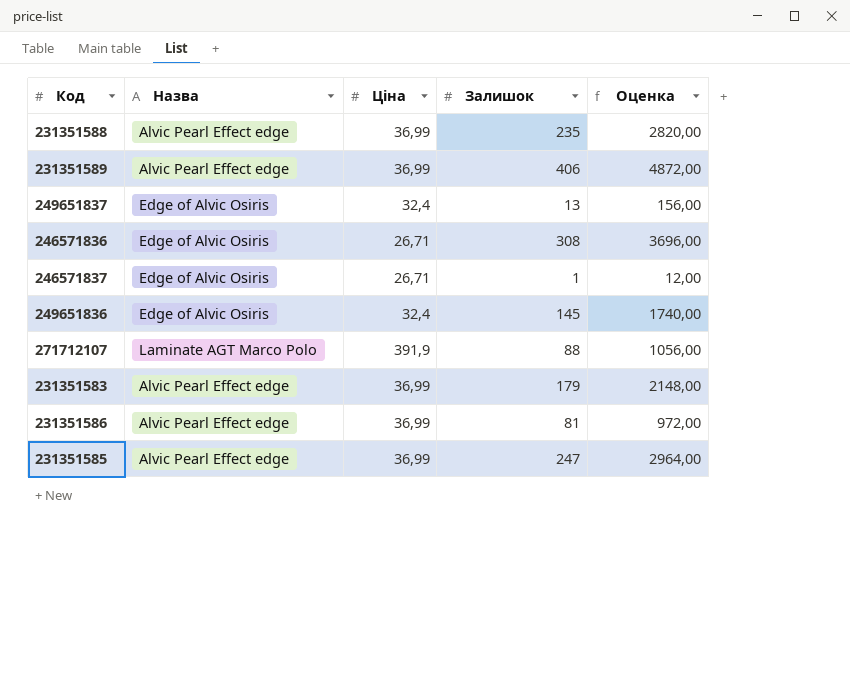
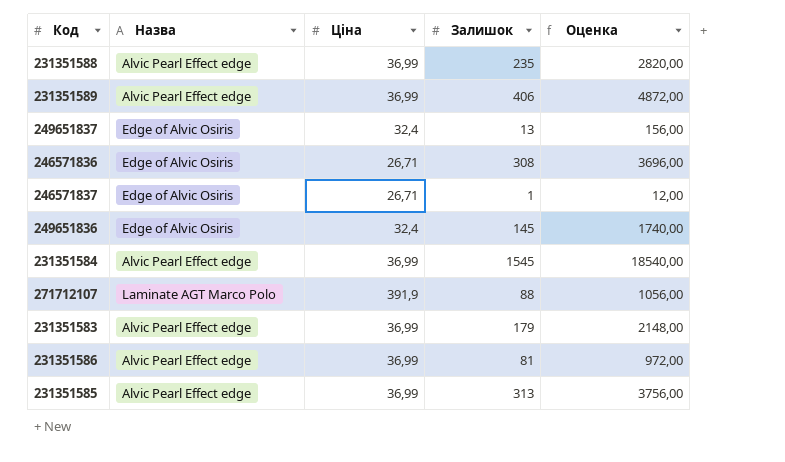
row 231351584: none -> Alvic Pearl Effect edge | 36,99 | 1545 | 18540,00
231351585 | Залишок: 247 -> 313
231351585 | Оценка: 2964,00 -> 3756,00

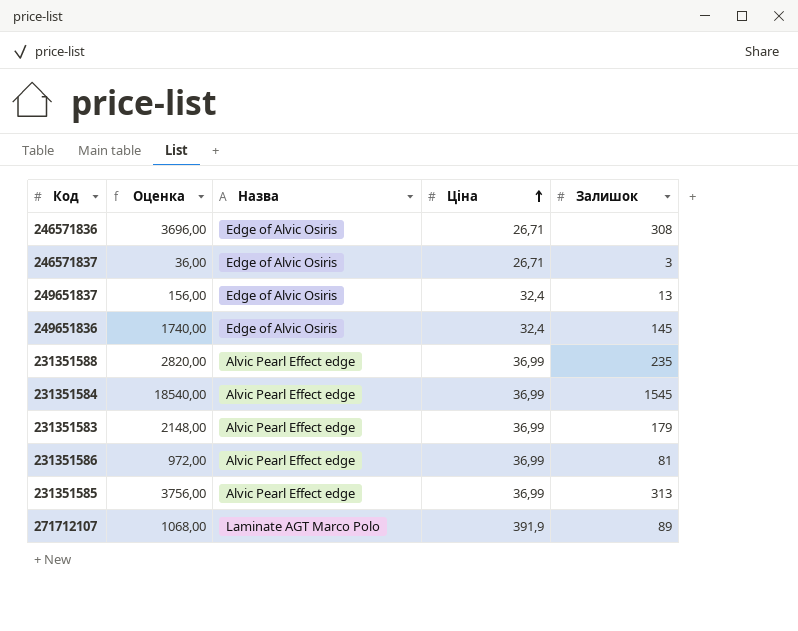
row order: none -> Ціна ascending
column Оценка | position: 5 -> 2
row 231351589: Alvic Pearl Effect edge | 36,99 | 406 | 4872,00 -> none
246571837 | Оценка: 12,00 -> 36,00
246571837 | Залишок: 1 -> 3
271712107 | Оценка: 1056,00 -> 1068,00
271712107 | Залишок: 88 -> 89

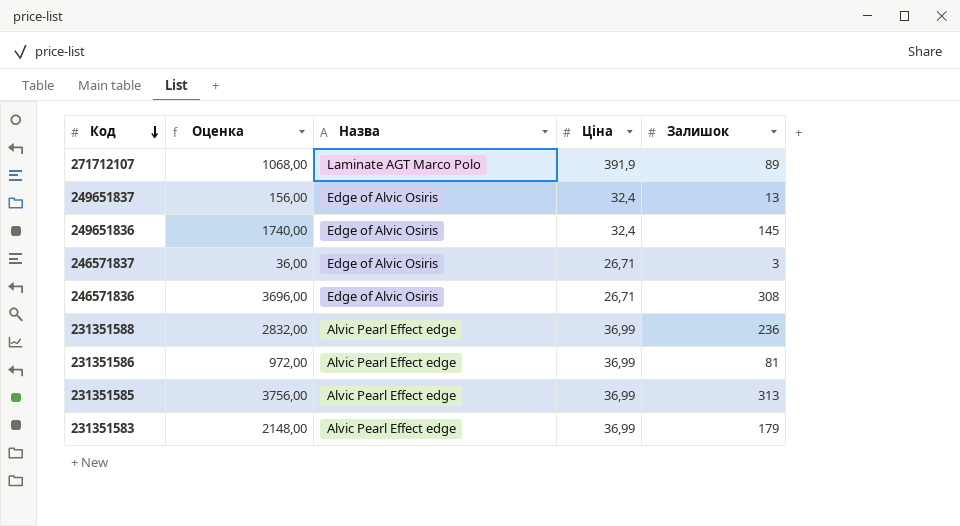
row order: Ціна ascending -> Код descending
row 231351584: 18540,00 | Alvic Pearl Effect edge | 36,99 | 1545 -> none
231351588 | Оценка: 2820,00 -> 2832,00
231351588 | Залишок: 235 -> 236

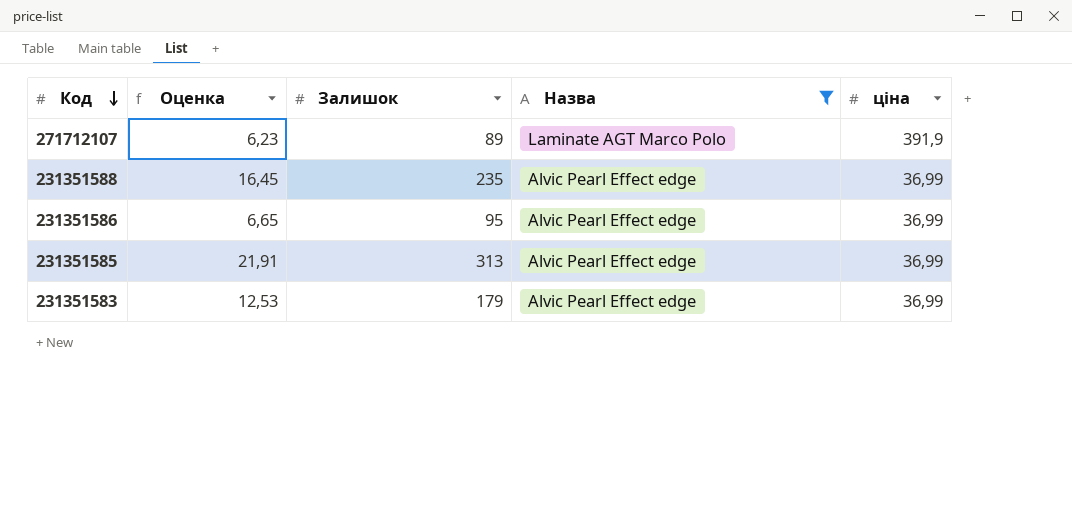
filter: none -> Назва != Edge of Alvic Osiris
column Оценка | formula: [Залишок] * 12 -> [Залишок] * 0,07
column Залишок | position: 5 -> 3
column name: Ціна -> ціна
231351588 | Залишок: 236 -> 235
231351586 | Залишок: 81 -> 95

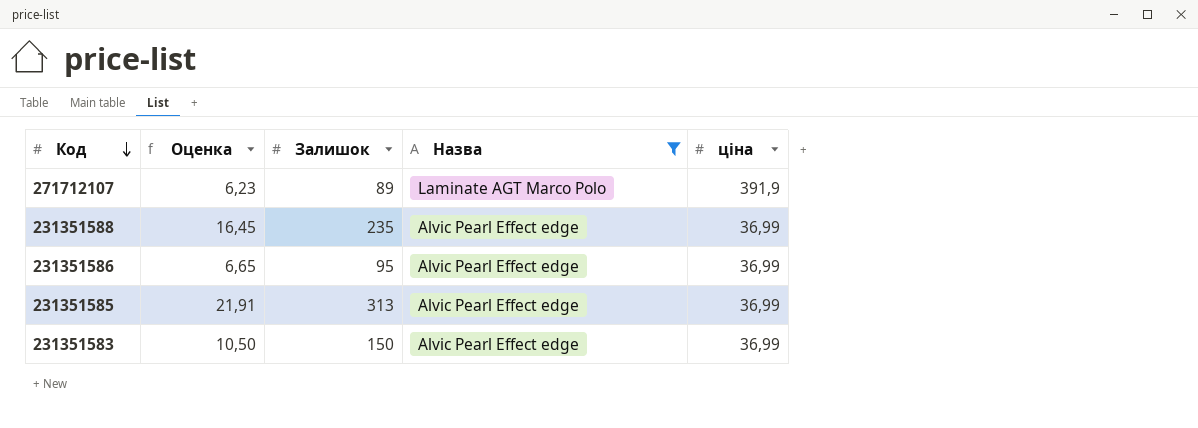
231351583 | Оценка: 12,53 -> 10,50
231351583 | Залишок: 179 -> 150

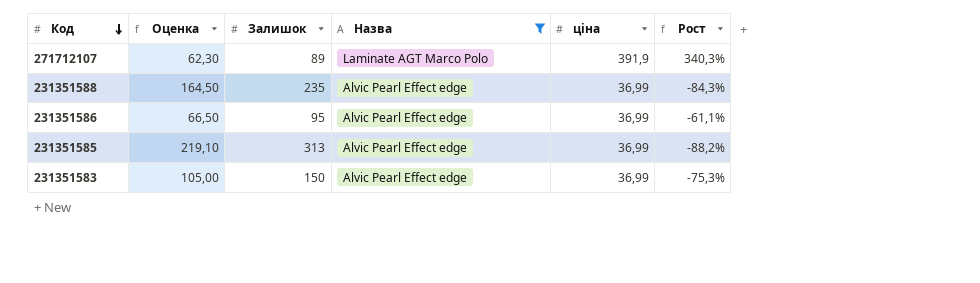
column Оценка | formula: [Залишок] * 0,07 -> [Залишок] * 0,7
column Рост | formula: none -> ([ціна] - [Залишок]) / [Залишок]

